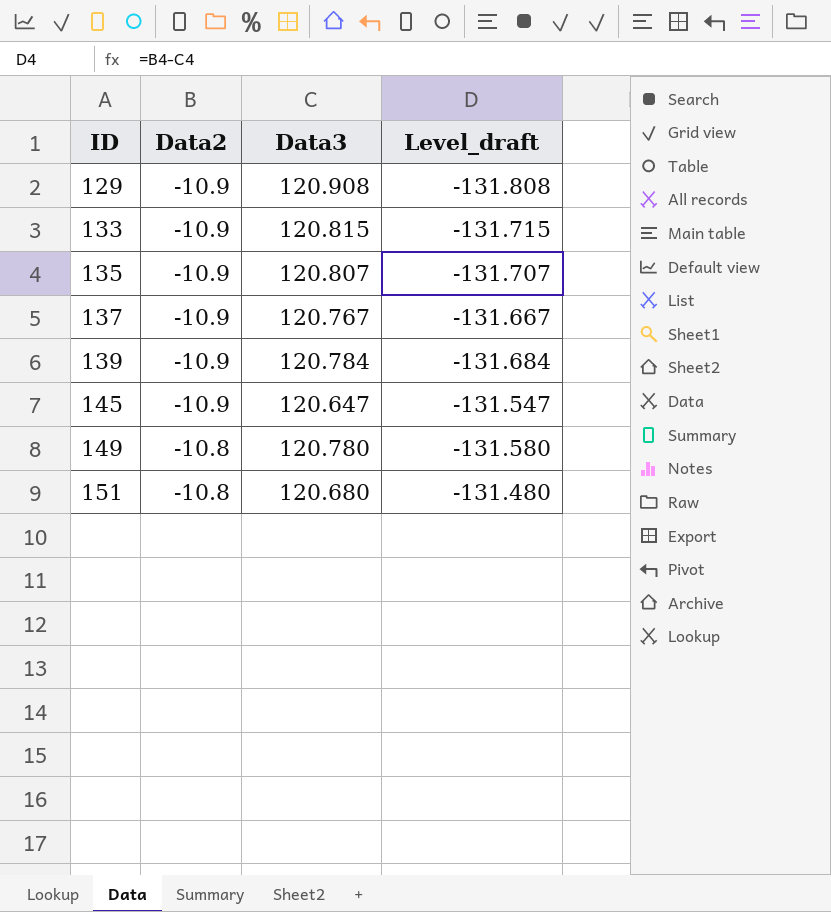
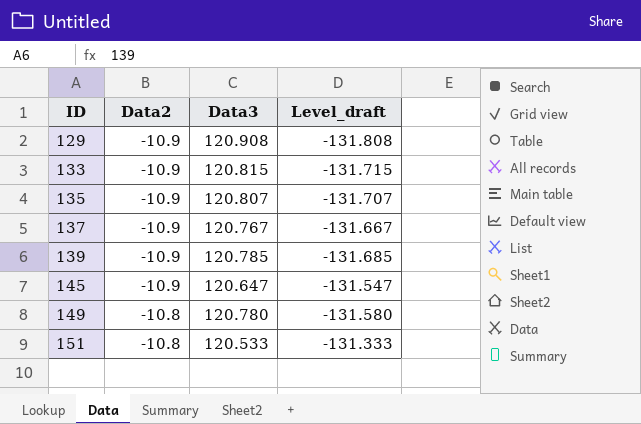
139 | Data3: 120.784 -> 120.785
139 | Level_draft: -131.684 -> -131.685
151 | Data3: 120.680 -> 120.533
151 | Level_draft: -131.480 -> -131.333

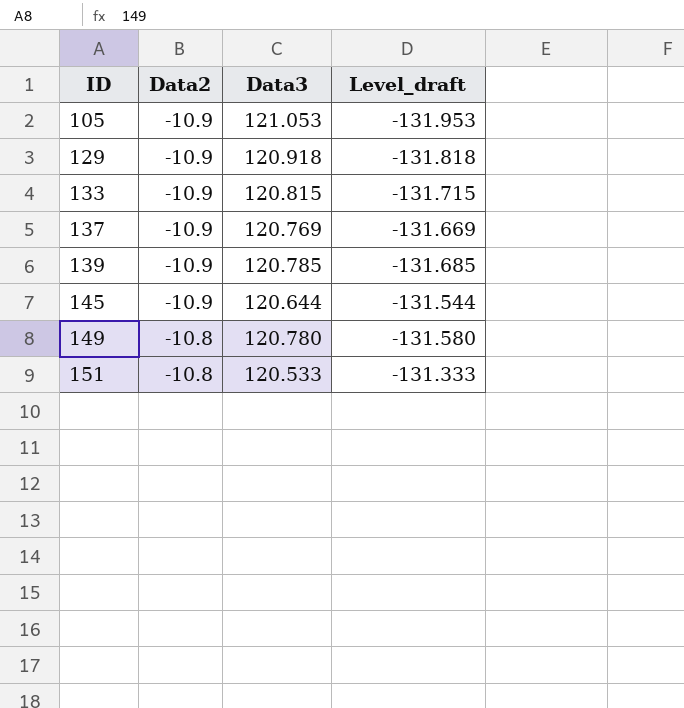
row 135: -10.9 | 120.807 | -131.707 -> none
row 105: none -> -10.9 | 121.053 | -131.953
129 | Data3: 120.908 -> 120.918
129 | Level_draft: -131.808 -> -131.818
137 | Data3: 120.767 -> 120.769
137 | Level_draft: -131.667 -> -131.669
145 | Data3: 120.647 -> 120.644
145 | Level_draft: -131.547 -> -131.544

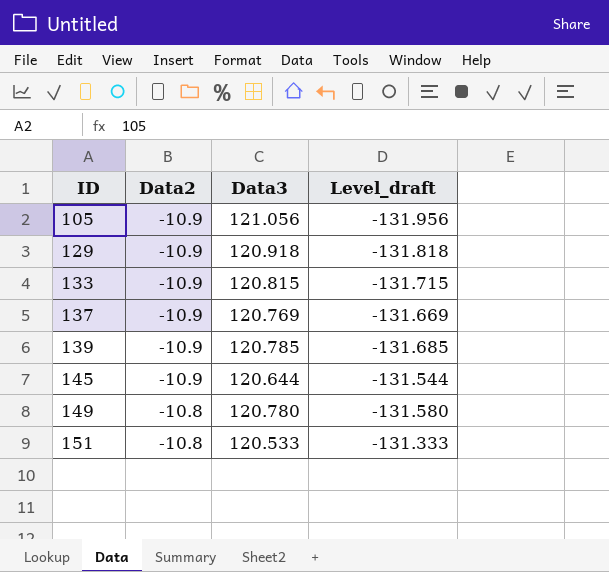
105 | Data3: 121.053 -> 121.056
105 | Level_draft: -131.953 -> -131.956

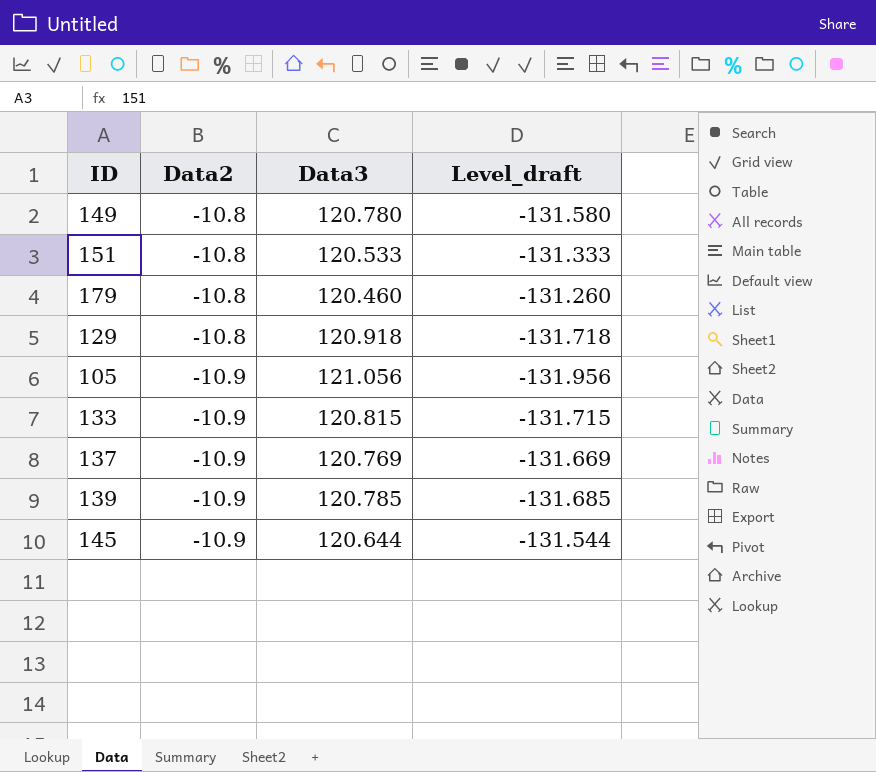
row order: ID ascending -> Data2 descending
row 179: none -> -10.8 | 120.460 | -131.260
129 | Data2: -10.9 -> -10.8
129 | Level_draft: -131.818 -> -131.718

